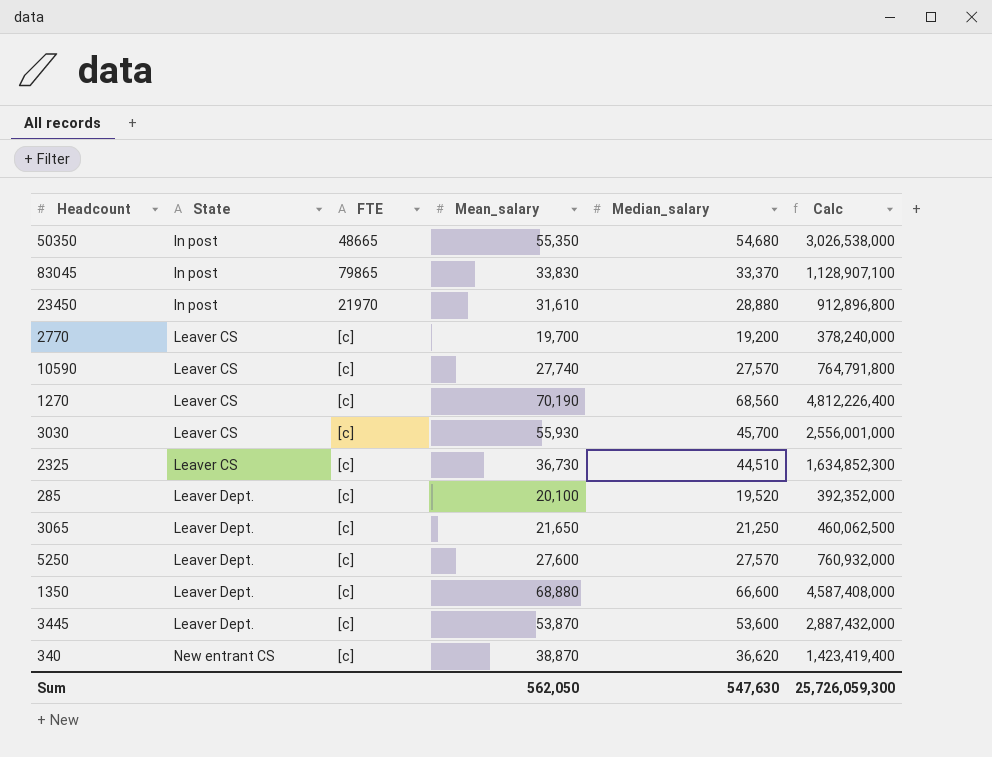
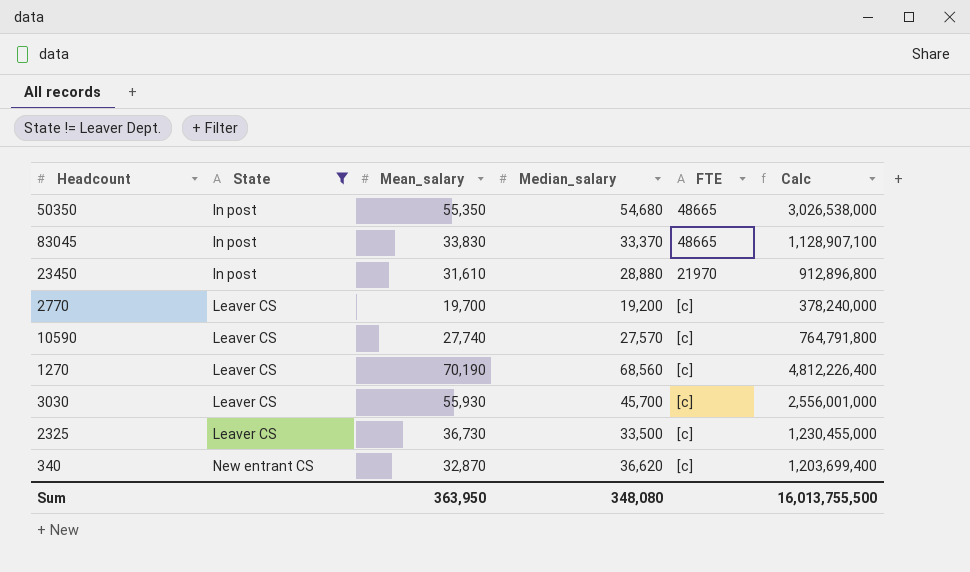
filter: none -> State != Leaver Dept.
column FTE | position: 3 -> 5
83045 | FTE: 79865 -> 48665
2325 | Median_salary: 44,510 -> 33,500
2325 | Calc: 1,634,852,300 -> 1,230,455,000
340 | Mean_salary: 38,870 -> 32,870
340 | Calc: 1,423,419,400 -> 1,203,699,400
Sum | Mean_salary: 562,050 -> 363,950
Sum | Median_salary: 547,630 -> 348,080
Sum | Calc: 25,726,059,300 -> 16,013,755,500

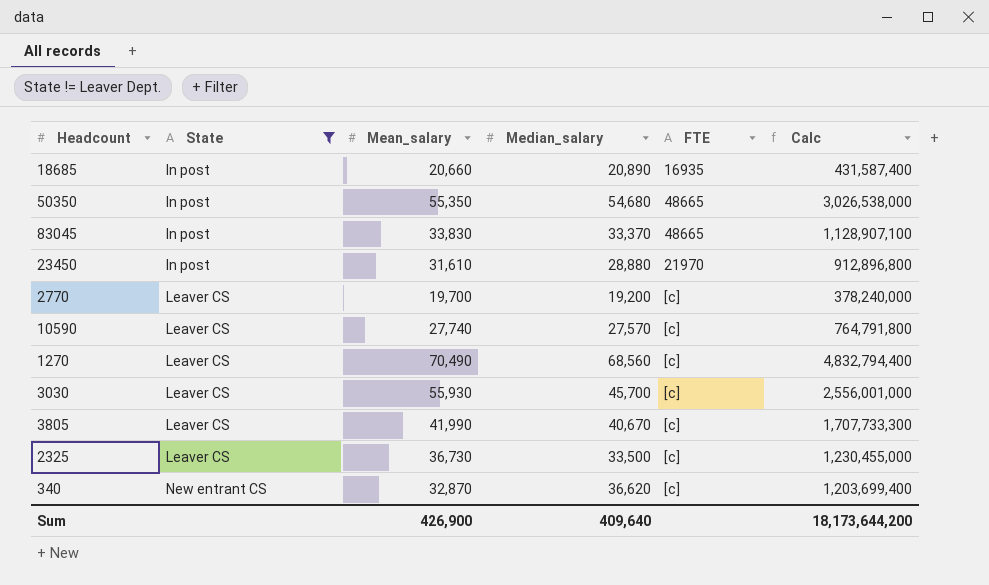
row 18685: none -> In post | 20,660 | 20,890 | 16935 | 431,587,400
1270 | Mean_salary: 70,190 -> 70,490
1270 | Calc: 4,812,226,400 -> 4,832,794,400
row 3805: none -> Leaver CS | 41,990 | 40,670 | [c] | 1,707,733,300
Sum | Mean_salary: 363,950 -> 426,900
Sum | Median_salary: 348,080 -> 409,640
Sum | Calc: 16,013,755,500 -> 18,173,644,200

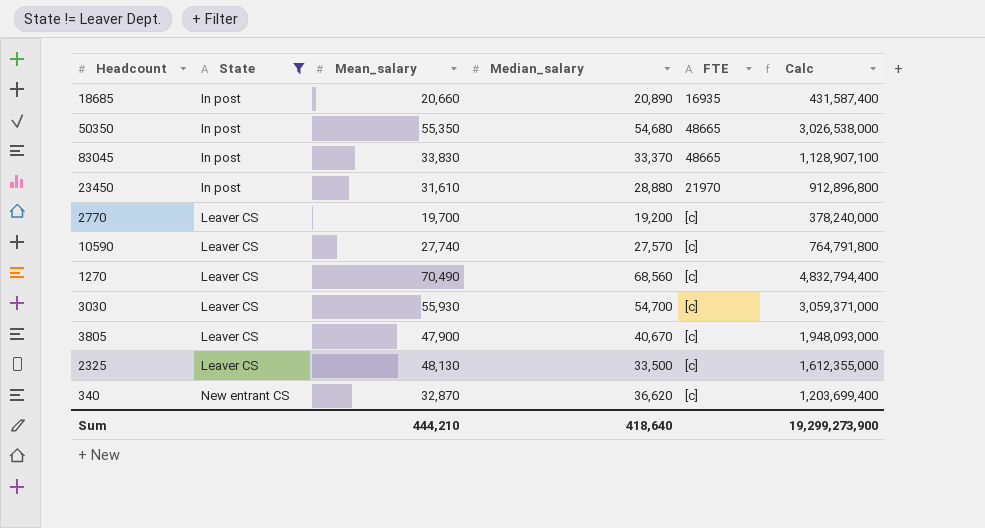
3030 | Median_salary: 45,700 -> 54,700
3030 | Calc: 2,556,001,000 -> 3,059,371,000
3805 | Mean_salary: 41,990 -> 47,900
3805 | Calc: 1,707,733,300 -> 1,948,093,000
2325 | Mean_salary: 36,730 -> 48,130
2325 | Calc: 1,230,455,000 -> 1,612,355,000
Sum | Mean_salary: 426,900 -> 444,210
Sum | Median_salary: 409,640 -> 418,640
Sum | Calc: 18,173,644,200 -> 19,299,273,900

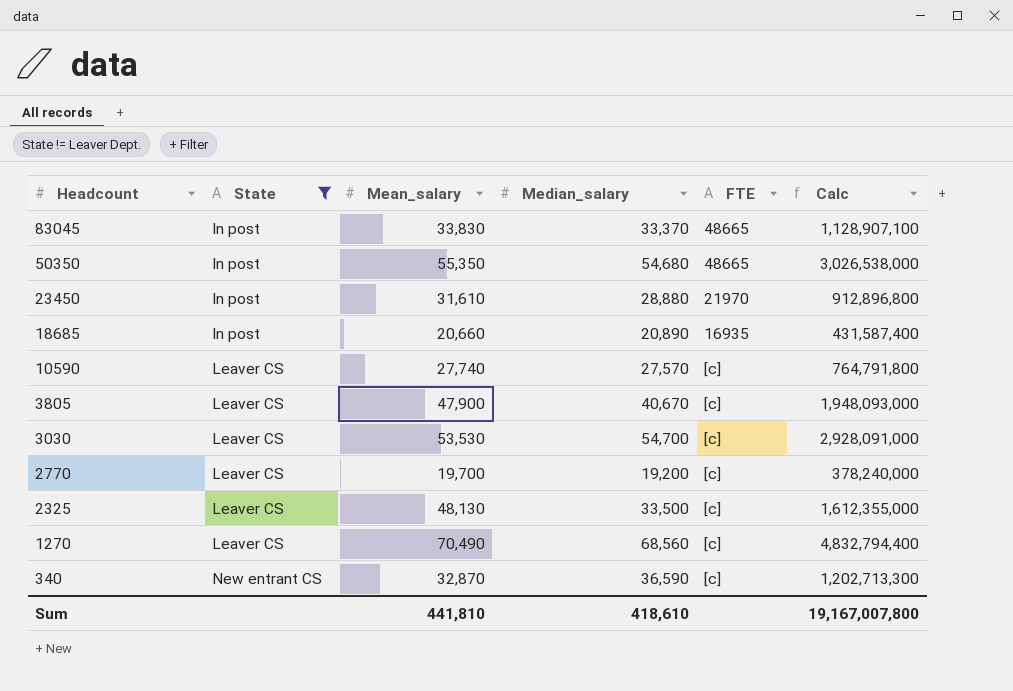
row order: State ascending -> Headcount descending
3030 | Mean_salary: 55,930 -> 53,530
3030 | Calc: 3,059,371,000 -> 2,928,091,000
340 | Median_salary: 36,620 -> 36,590
340 | Calc: 1,203,699,400 -> 1,202,713,300
Sum | Mean_salary: 444,210 -> 441,810
Sum | Median_salary: 418,640 -> 418,610
Sum | Calc: 19,299,273,900 -> 19,167,007,800

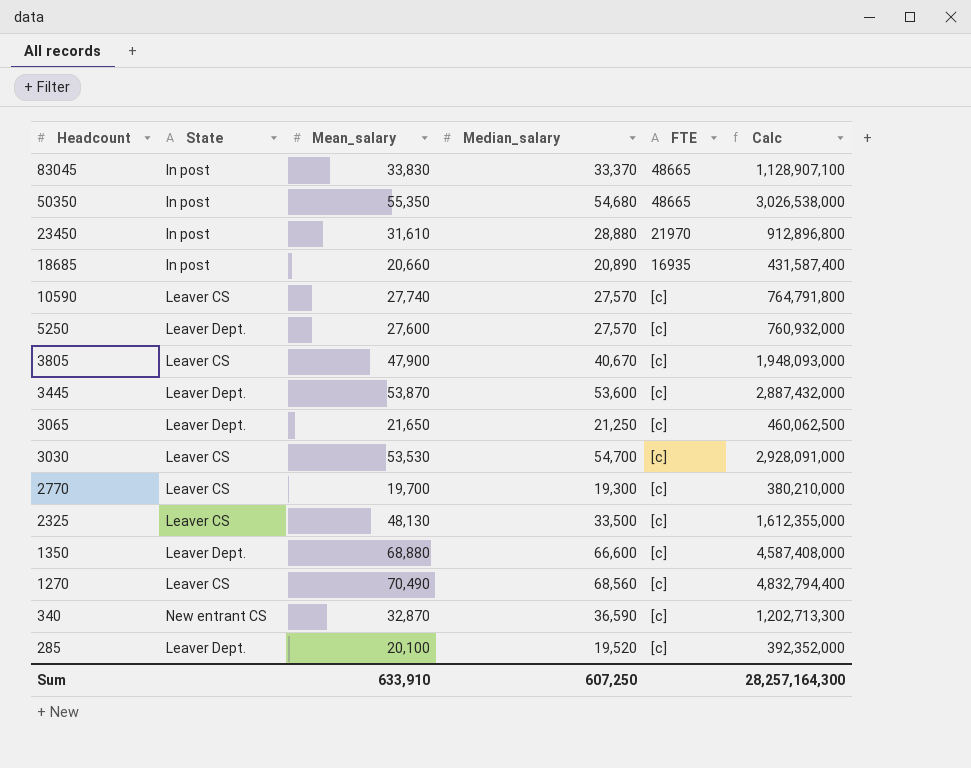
filter: State != Leaver Dept. -> none
2770 | Median_salary: 19,200 -> 19,300
2770 | Calc: 378,240,000 -> 380,210,000
Sum | Mean_salary: 441,810 -> 633,910
Sum | Median_salary: 418,610 -> 607,250
Sum | Calc: 19,167,007,800 -> 28,257,164,300

